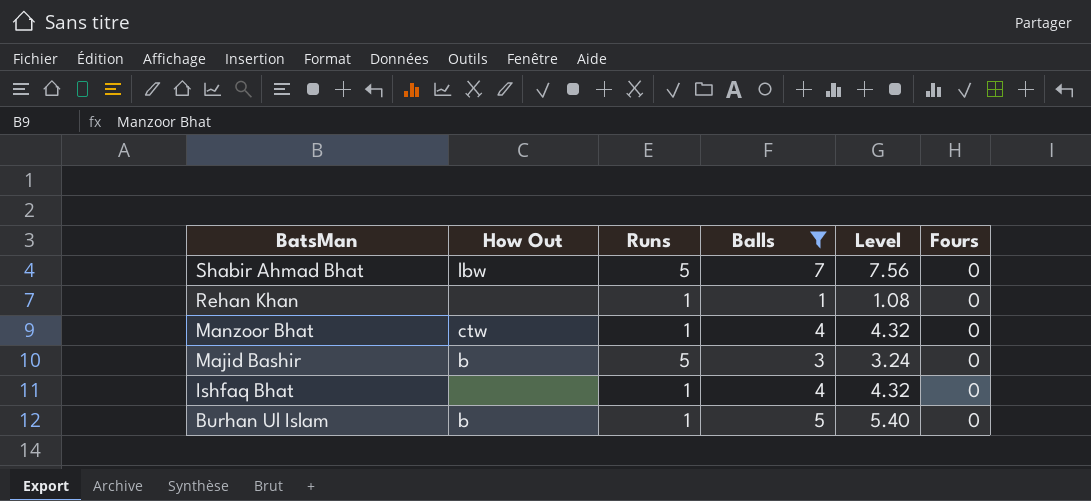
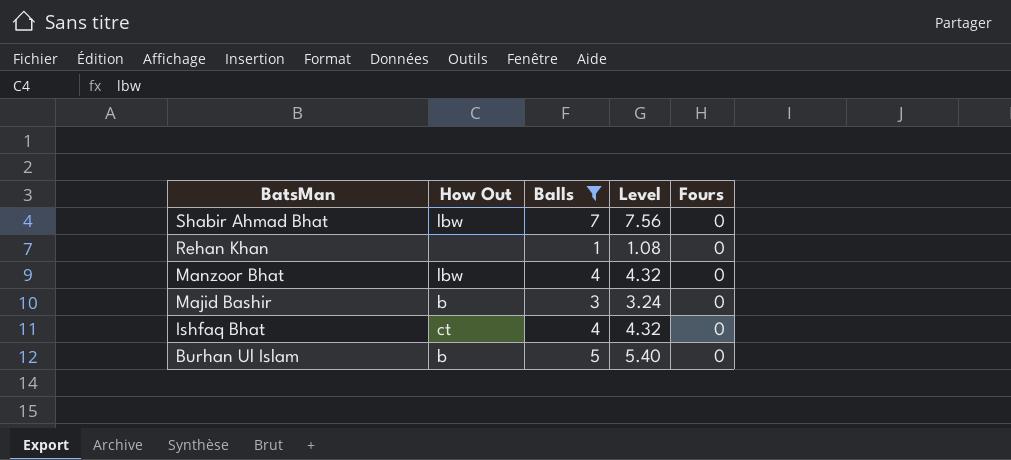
column Runs | position: 3 -> none
Manzoor Bhat | How Out: ctw -> lbw
Ishfaq Bhat | How Out: none -> ct

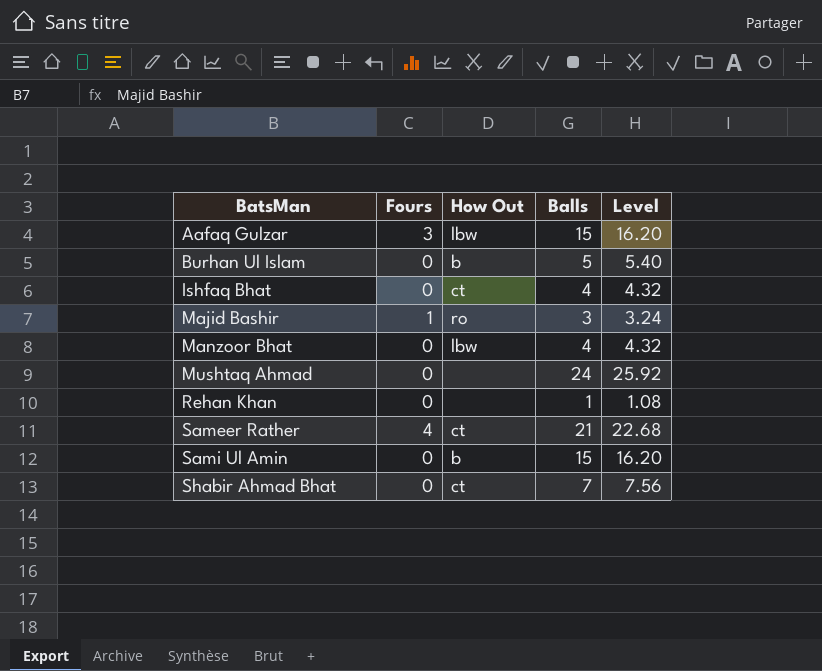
filter: Balls <= 7 -> none
row order: BatsMan descending -> BatsMan ascending
column Fours | position: 5 -> 2
Majid Bashir | Fours: 0 -> 1
Majid Bashir | How Out: b -> ro
Shabir Ahmad Bhat | How Out: lbw -> ct

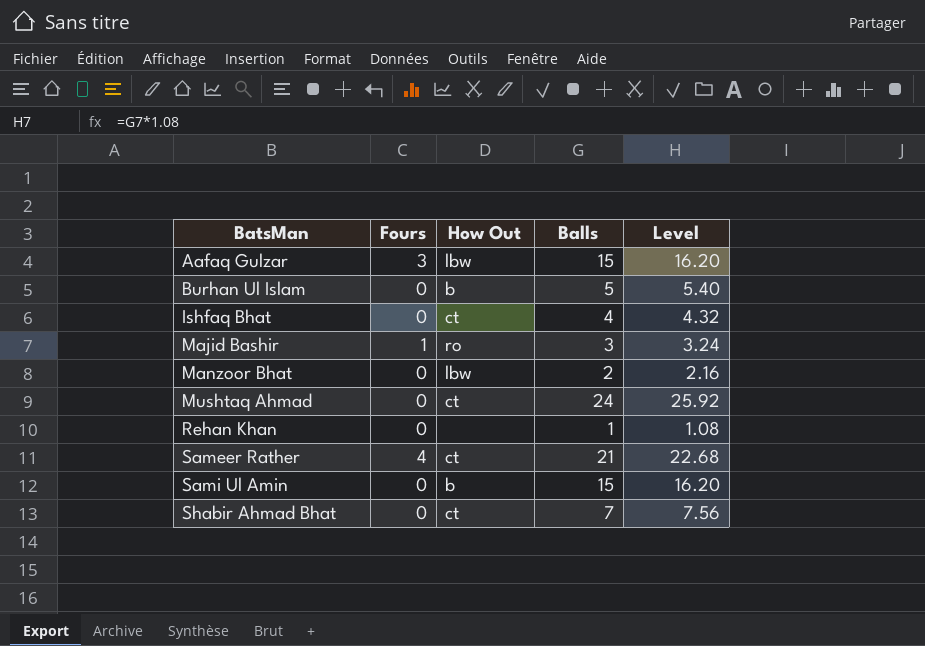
Manzoor Bhat | Balls: 4 -> 2
Manzoor Bhat | Level: 4.32 -> 2.16
Mushtaq Ahmad | How Out: none -> ct

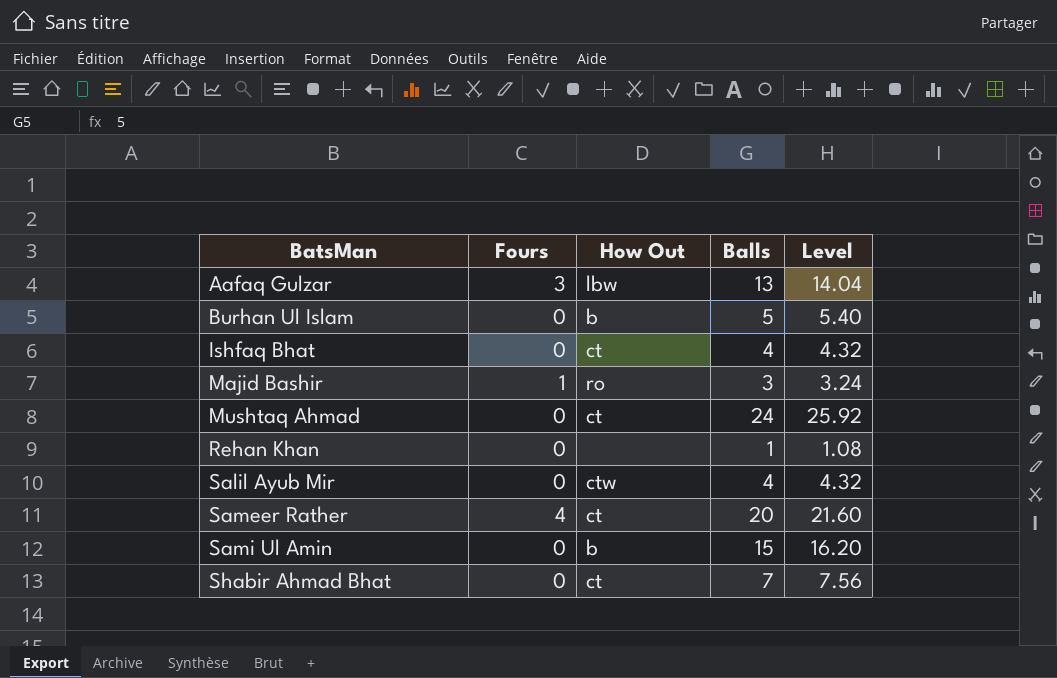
row Manzoor Bhat: 0 | lbw | 2 | 2.16 -> none
Aafaq Gulzar | Balls: 15 -> 13
Aafaq Gulzar | Level: 16.20 -> 14.04
row Salil Ayub Mir: none -> 0 | ctw | 4 | 4.32
Sameer Rather | Balls: 21 -> 20
Sameer Rather | Level: 22.68 -> 21.60

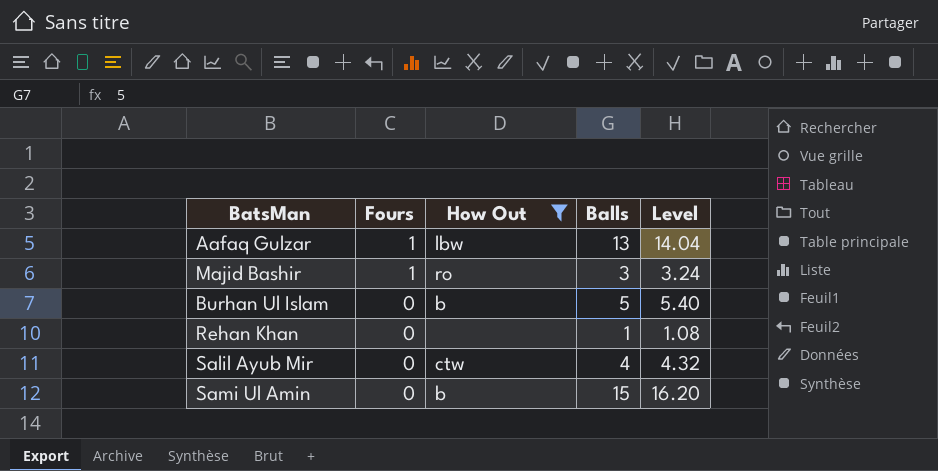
filter: none -> How Out != ct
row order: BatsMan ascending -> Fours descending
Aafaq Gulzar | Fours: 3 -> 1

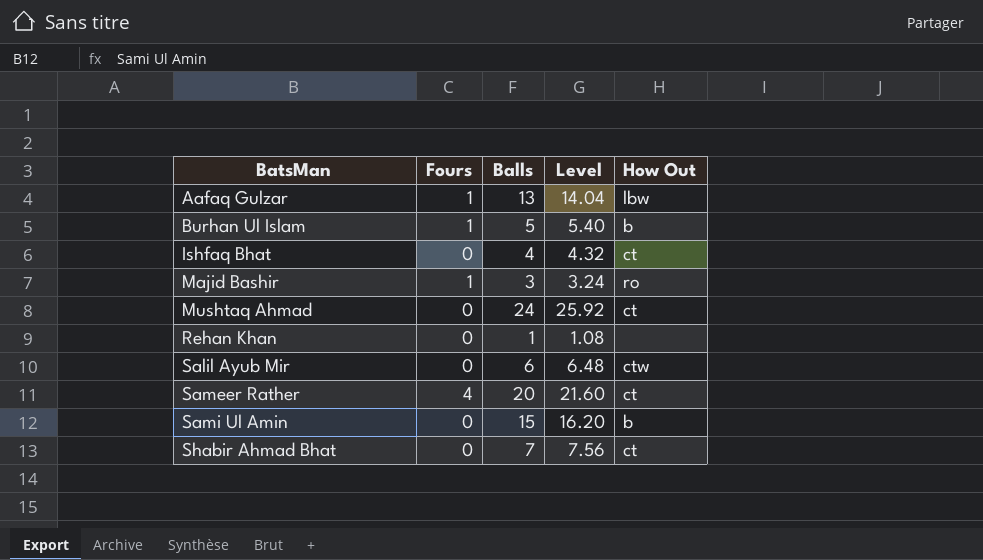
filter: How Out != ct -> none
row order: Fours descending -> BatsMan ascending
column How Out | position: 3 -> 5
Burhan Ul Islam | Fours: 0 -> 1
Salil Ayub Mir | Balls: 4 -> 6
Salil Ayub Mir | Level: 4.32 -> 6.48

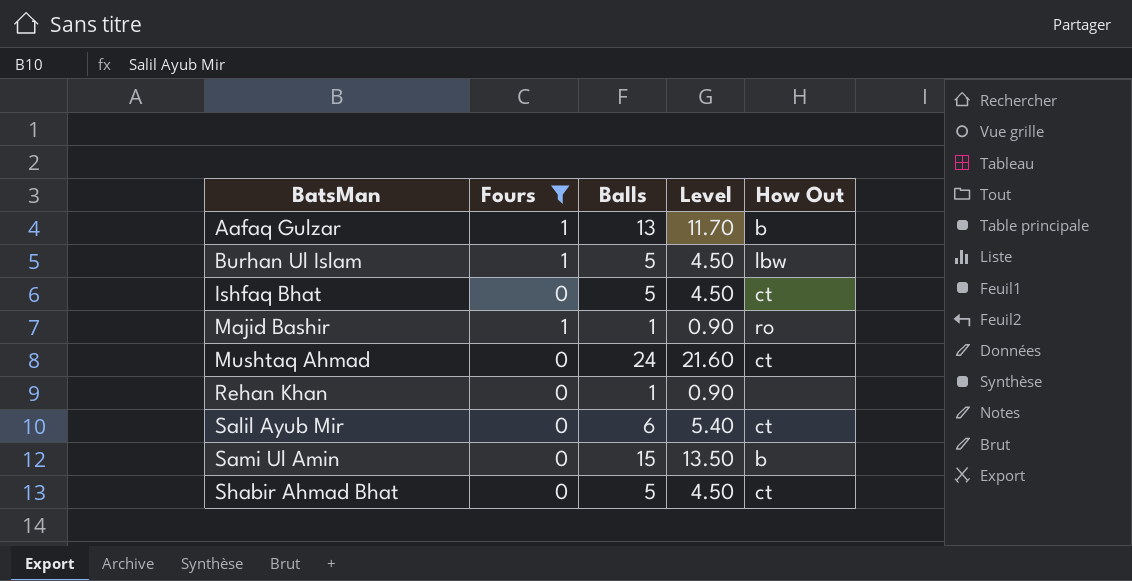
filter: none -> Fours != 4
column Level | formula: [Balls] * 1.08 -> [Balls] * 0.9
Aafaq Gulzar | How Out: lbw -> b
Burhan Ul Islam | How Out: b -> lbw
Ishfaq Bhat | Balls: 4 -> 5
Majid Bashir | Balls: 3 -> 1
Salil Ayub Mir | How Out: ctw -> ct
Shabir Ahmad Bhat | Balls: 7 -> 5

